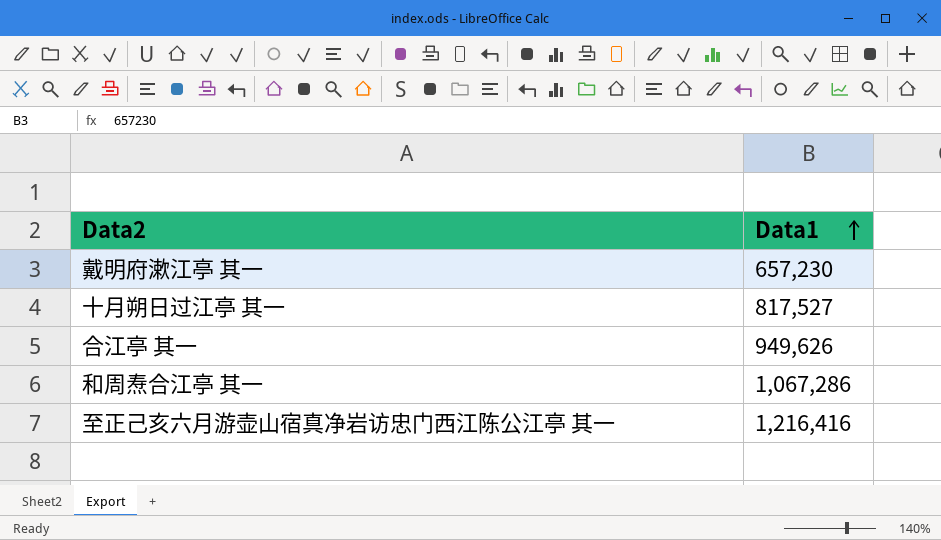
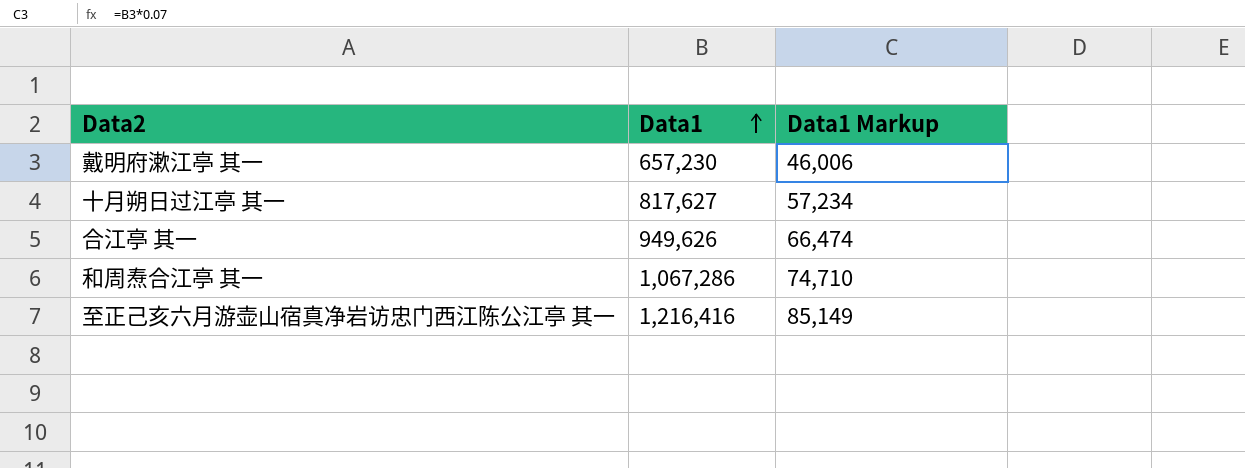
column Data1 Markup | formula: none -> [Data1] * 0.07
十月朔日过江亭 其一 | Data1: 817,527 -> 817,627

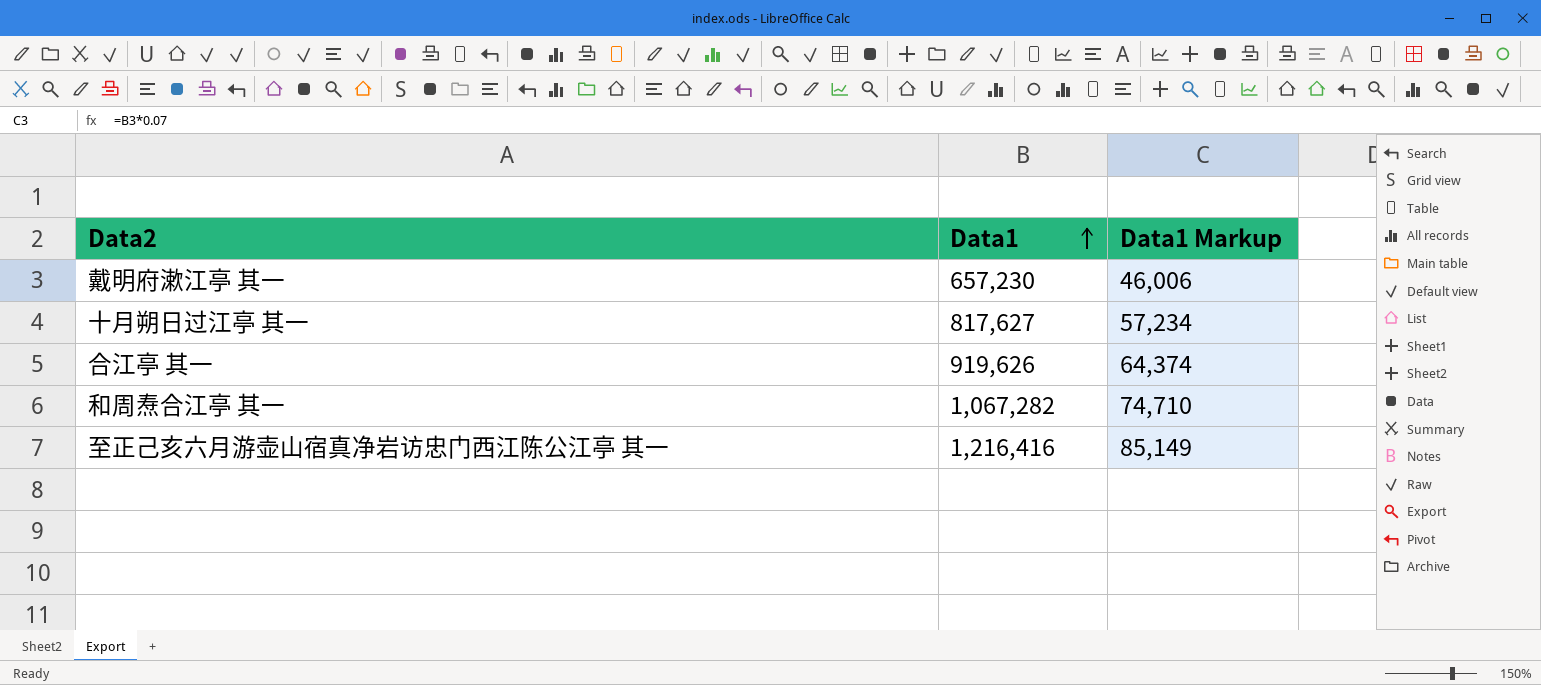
合江亭 其一 | Data1: 949,626 -> 919,626
合江亭 其一 | Data1 Markup: 66,474 -> 64,374
和周焘合江亭 其一 | Data1: 1,067,286 -> 1,067,282

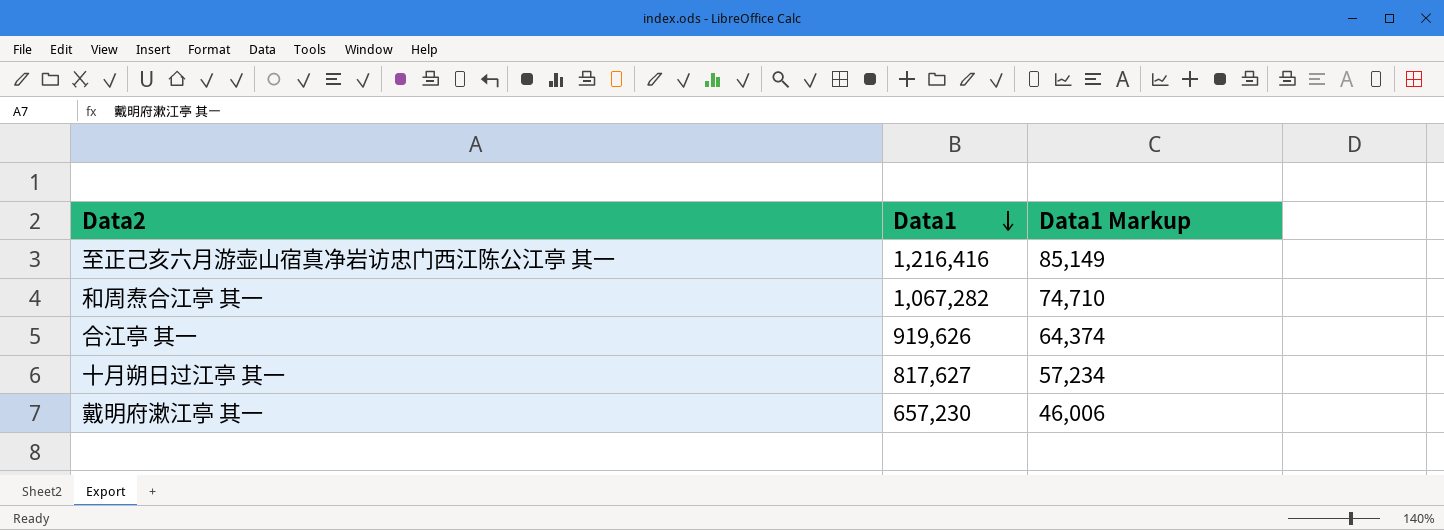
row order: Data1 ascending -> Data1 descending

